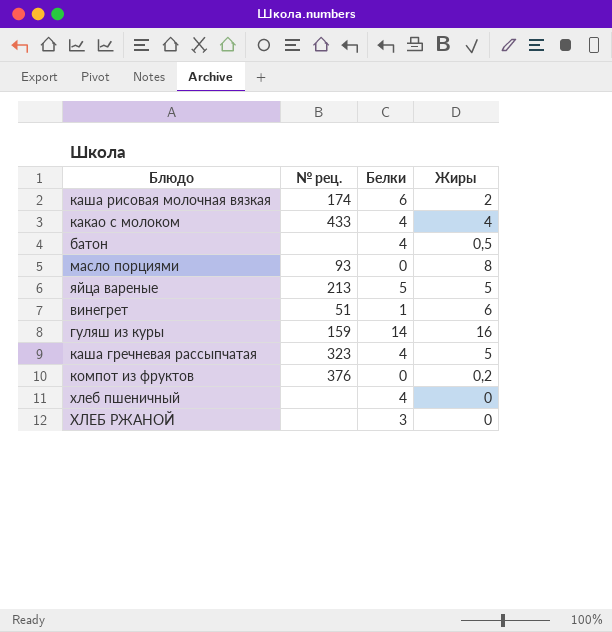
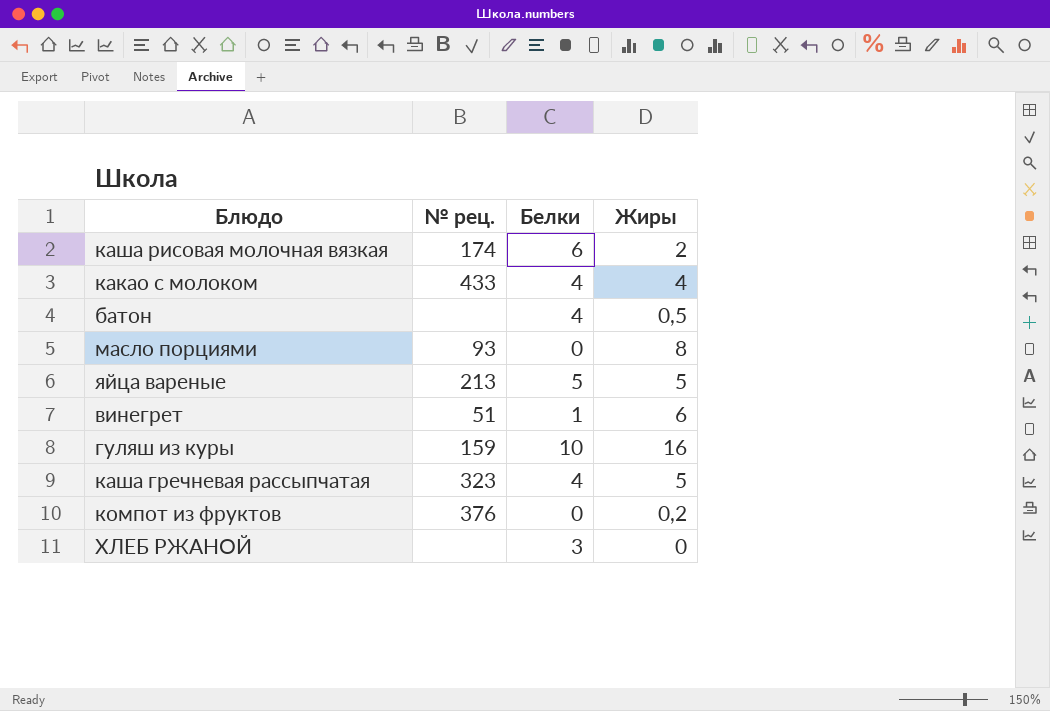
row хлеб пшеничный: none | 4 | 0 -> none
гуляш из куры | Белки: 14 -> 10

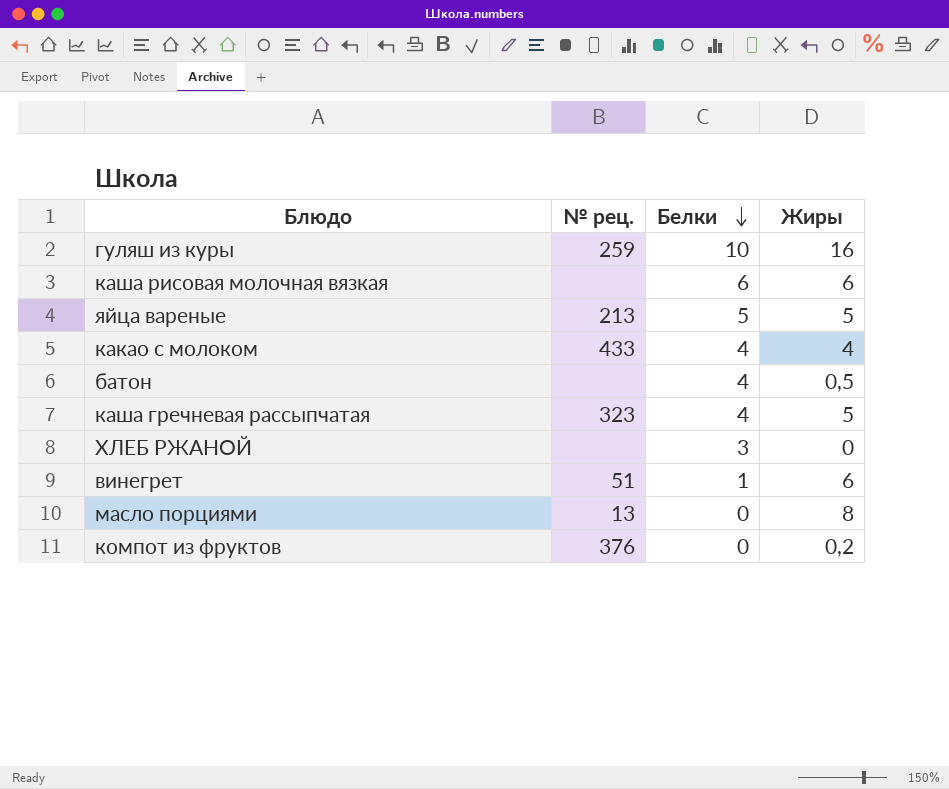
row order: none -> Белки descending
гуляш из куры | № рец.: 159 -> 259
каша рисовая молочная вязкая | № рец.: 174 -> none
каша рисовая молочная вязкая | Жиры: 2 -> 6
масло порциями | № рец.: 93 -> 13

